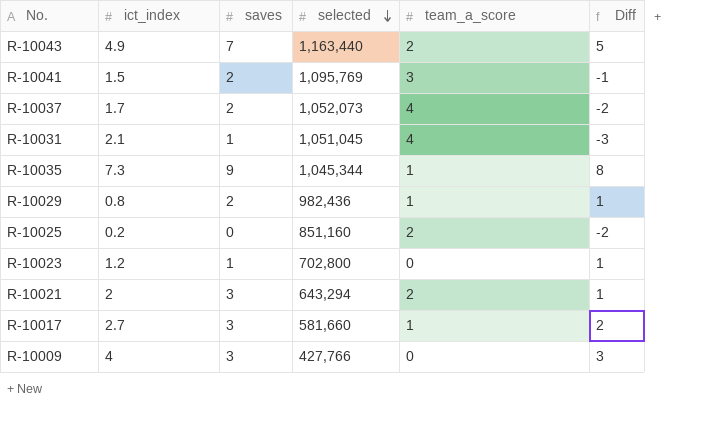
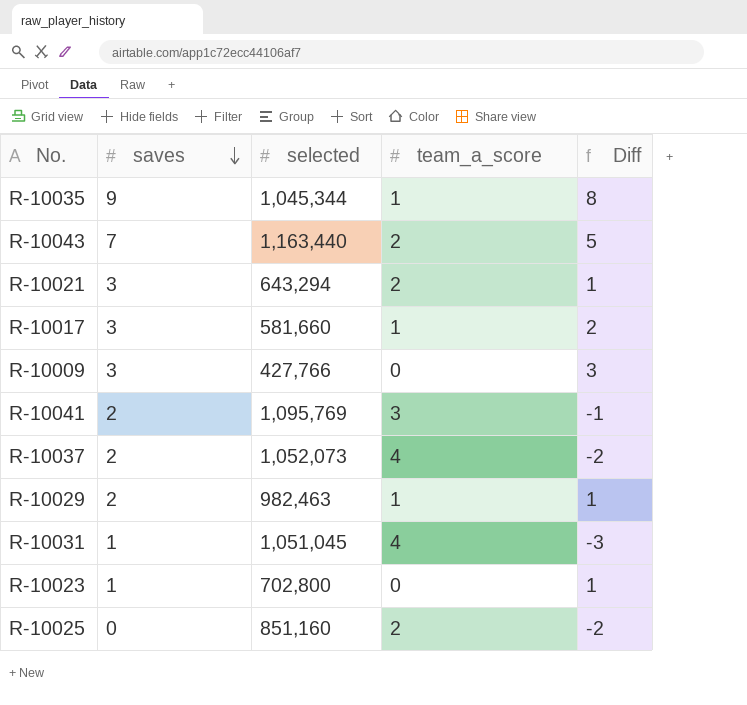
row order: selected descending -> saves descending
column ict_index | position: 2 -> none
R-10029 | selected: 982,436 -> 982,463

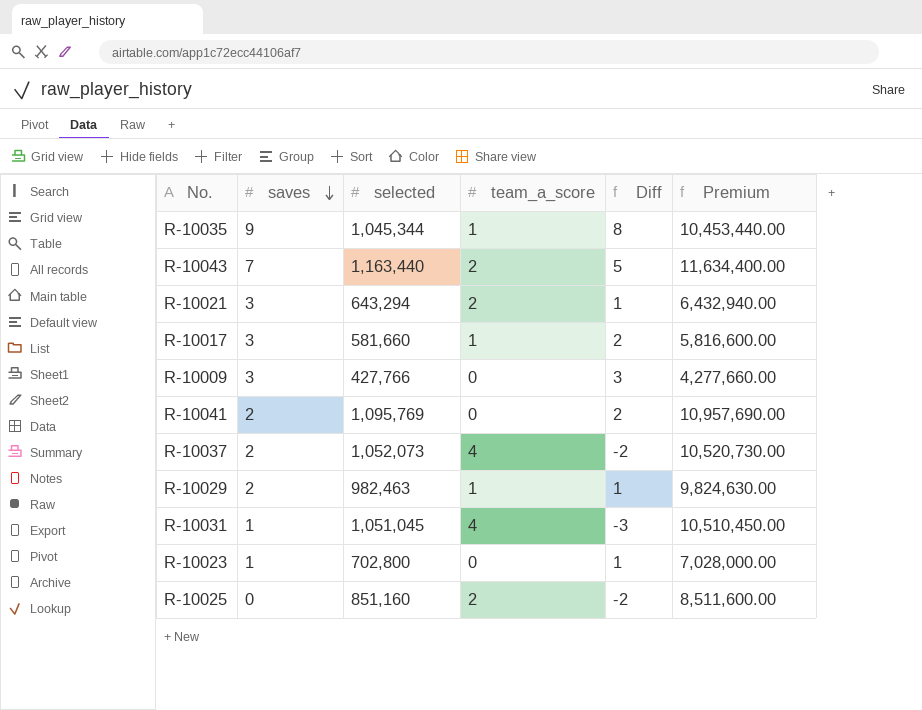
column Premium | formula: none -> [selected] * 10
R-10041 | team_a_score: 3 -> 0
R-10041 | Diff: -1 -> 2

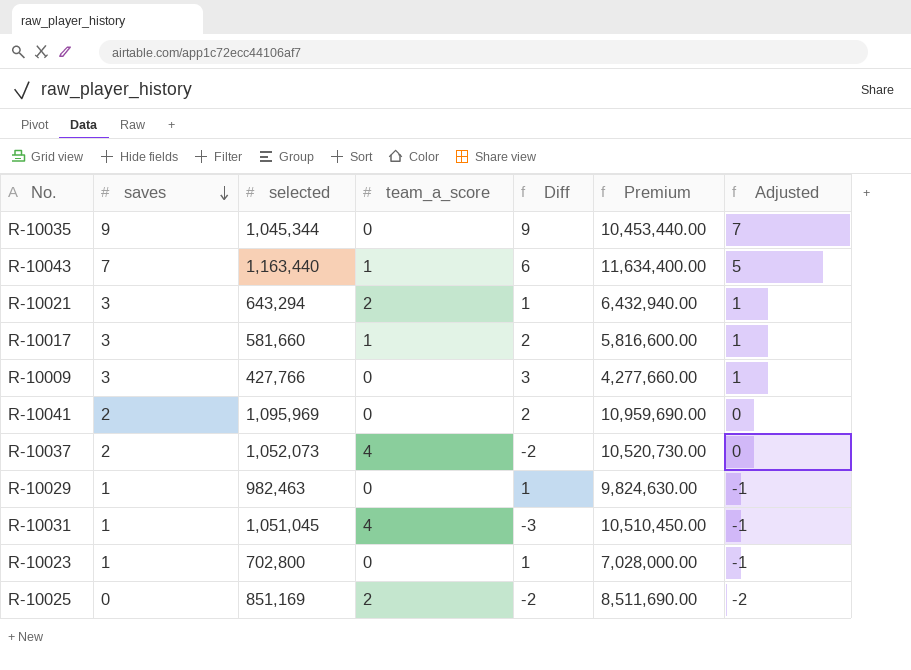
column Adjusted | formula: none -> [saves] - 2
R-10035 | team_a_score: 1 -> 0
R-10035 | Diff: 8 -> 9
R-10043 | team_a_score: 2 -> 1
R-10043 | Diff: 5 -> 6
R-10041 | selected: 1,095,769 -> 1,095,969
R-10041 | Premium: 10,957,690.00 -> 10,959,690.00
R-10029 | saves: 2 -> 1
R-10029 | team_a_score: 1 -> 0
R-10025 | selected: 851,160 -> 851,169
R-10025 | Premium: 8,511,600.00 -> 8,511,690.00

